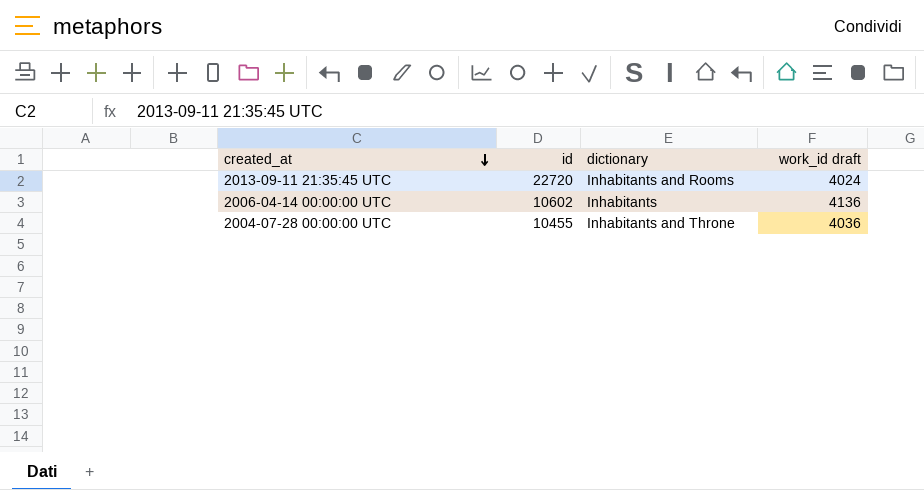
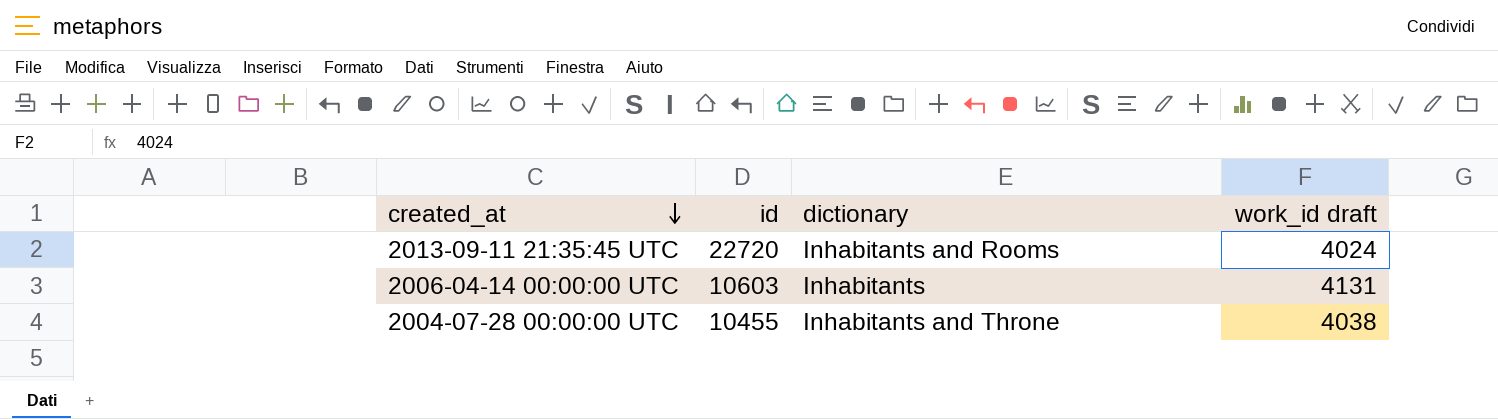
2006-04-14 00:00:00 UTC | id: 10602 -> 10603
2006-04-14 00:00:00 UTC | work_id draft: 4136 -> 4131
2004-07-28 00:00:00 UTC | work_id draft: 4036 -> 4038

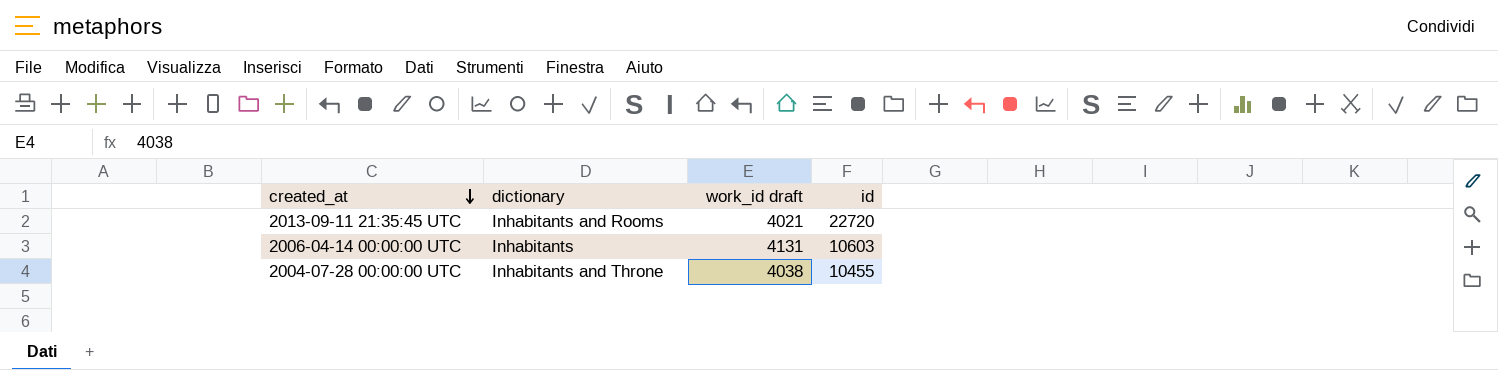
column id | position: 2 -> 4
2013-09-11 21:35:45 UTC | work_id draft: 4024 -> 4021

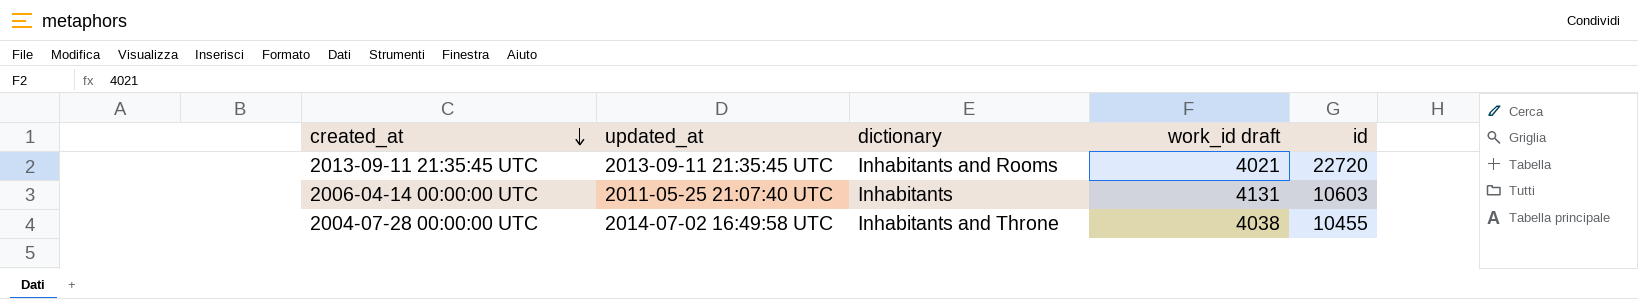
column updated_at | position: none -> 2

